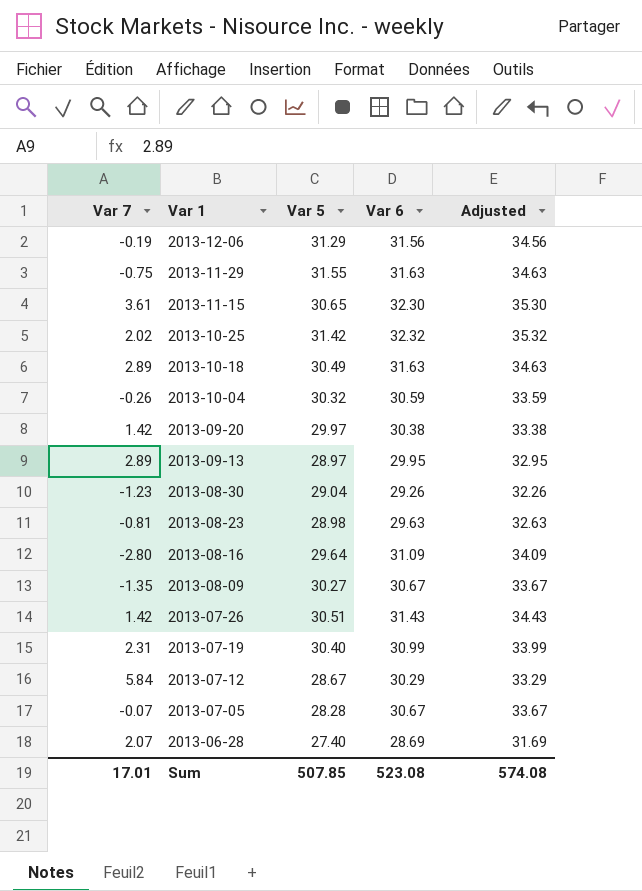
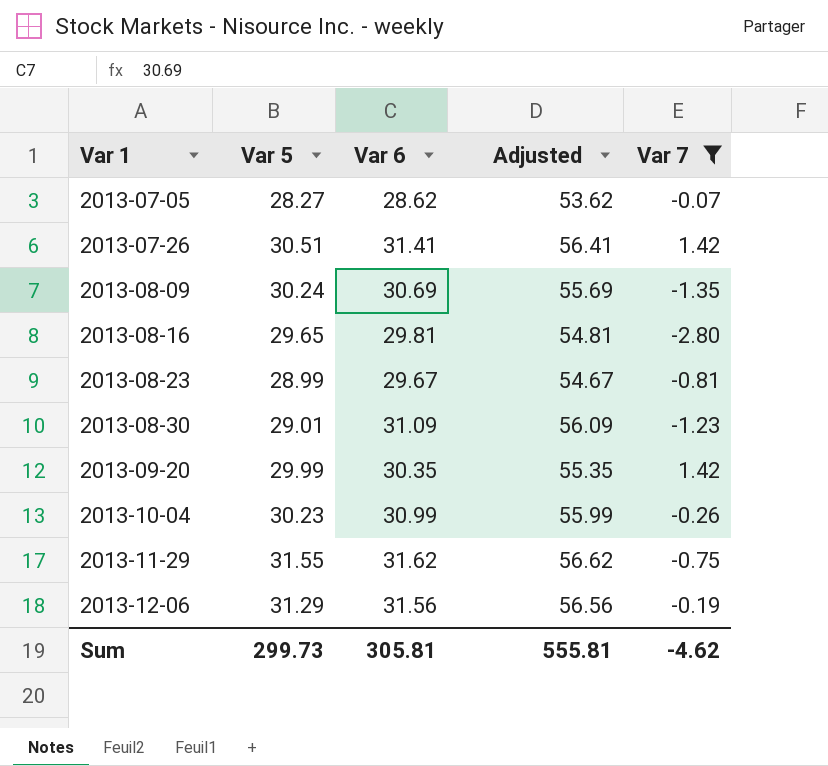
filter: none -> Var 7 <= 1.42
row order: Var 1 descending -> Var 1 ascending
column Adjusted | formula: [Var 6] + 3 -> [Var 6] + 25
column Var 7 | position: 1 -> 5
2013-07-05 | Var 5: 28.28 -> 28.27
2013-07-05 | Var 6: 30.67 -> 28.62
2013-07-26 | Var 6: 31.43 -> 31.41
2013-08-09 | Var 5: 30.27 -> 30.24
2013-08-09 | Var 6: 30.67 -> 30.69
2013-08-16 | Var 5: 29.64 -> 29.65
2013-08-16 | Var 6: 31.09 -> 29.81
2013-08-23 | Var 5: 28.98 -> 28.99
2013-08-23 | Var 6: 29.63 -> 29.67
2013-08-30 | Var 5: 29.04 -> 29.01
2013-08-30 | Var 6: 29.26 -> 31.09
2013-09-20 | Var 5: 29.97 -> 29.99
2013-09-20 | Var 6: 30.38 -> 30.35
2013-10-04 | Var 5: 30.32 -> 30.23
2013-10-04 | Var 6: 30.59 -> 30.99
2013-11-29 | Var 6: 31.63 -> 31.62
Sum | Var 5: 507.85 -> 299.73
Sum | Var 6: 523.08 -> 305.81
Sum | Adjusted: 574.08 -> 555.81
Sum | Var 7: 17.01 -> -4.62

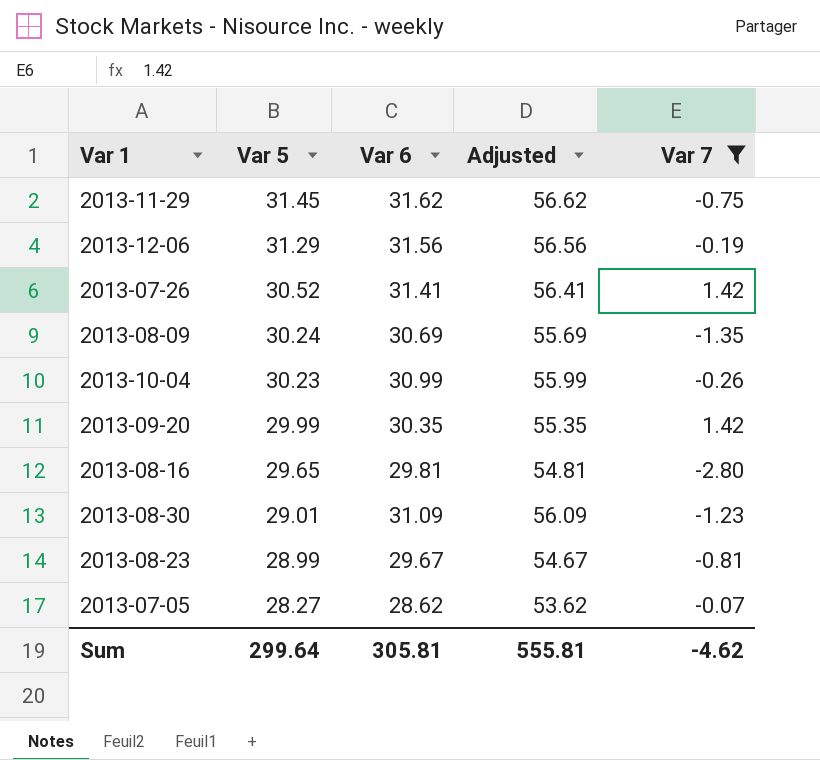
row order: Var 1 ascending -> Var 5 descending
2013-11-29 | Var 5: 31.55 -> 31.45
2013-07-26 | Var 5: 30.51 -> 30.52
Sum | Var 5: 299.73 -> 299.64

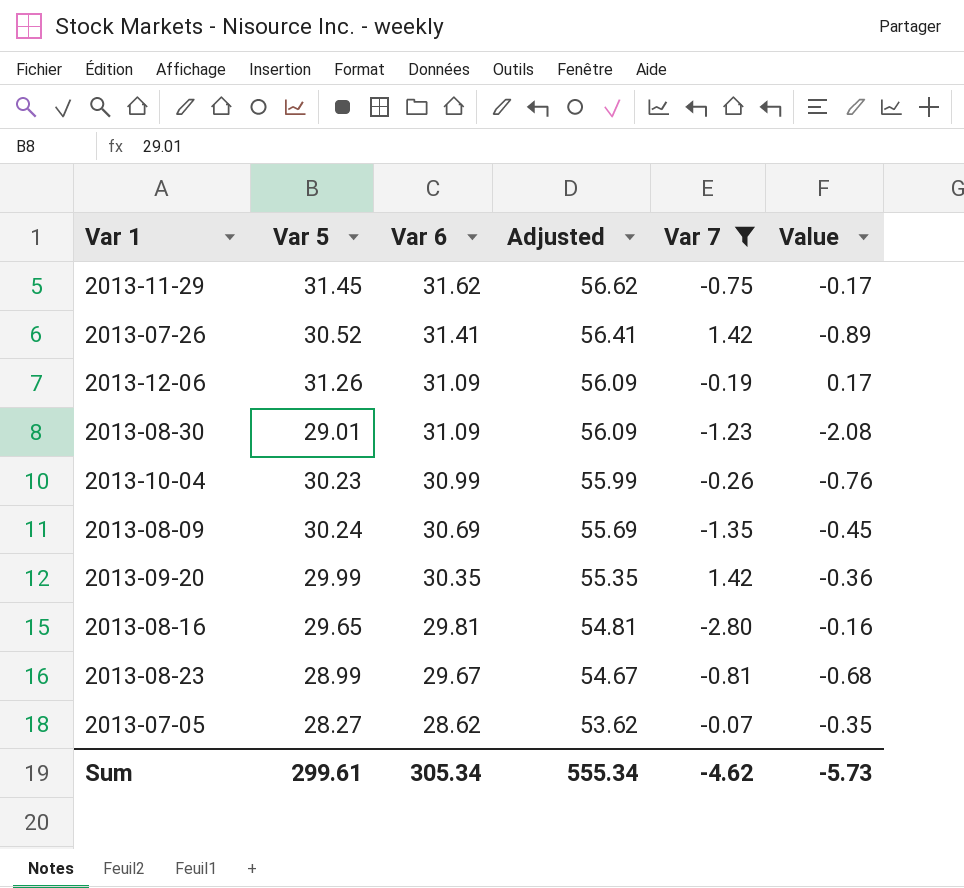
row order: Var 5 descending -> Var 6 descending
column Value | formula: none -> [Var 5] - [Var 6]
2013-12-06 | Var 5: 31.29 -> 31.26
2013-12-06 | Var 6: 31.56 -> 31.09
2013-12-06 | Adjusted: 56.56 -> 56.09
Sum | Var 5: 299.64 -> 299.61
Sum | Var 6: 305.81 -> 305.34
Sum | Adjusted: 555.81 -> 555.34

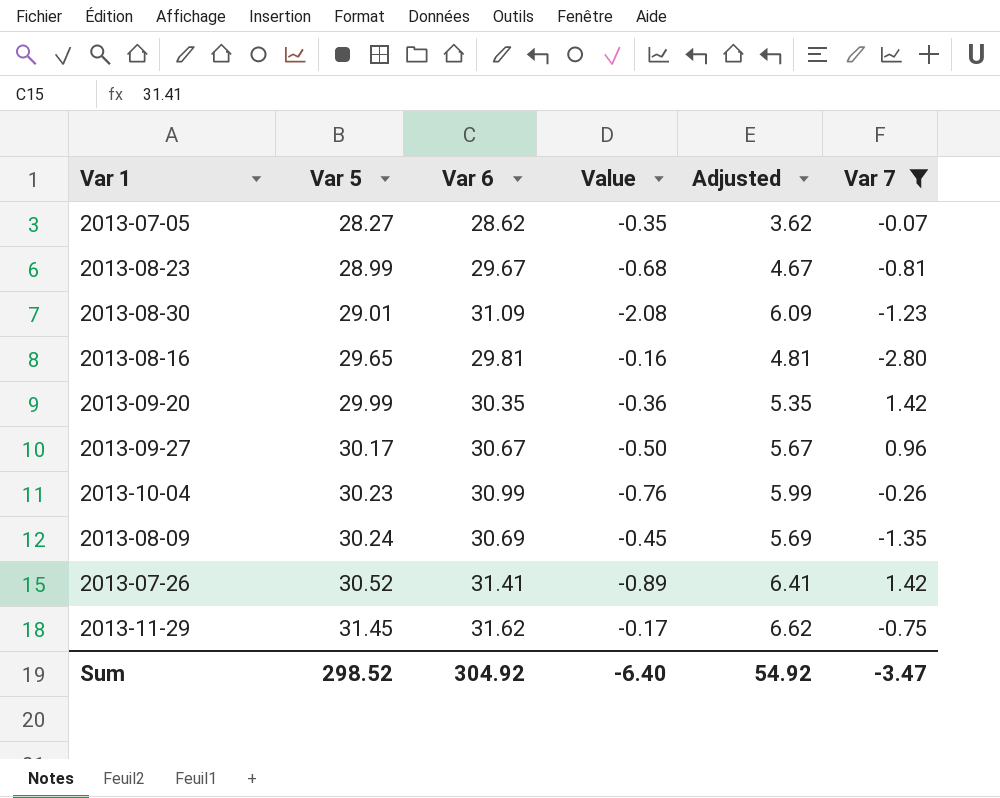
row order: Var 6 descending -> Var 5 ascending
column Value | position: 6 -> 4
column Adjusted | formula: [Var 6] + 25 -> [Var 6] - 25
row 2013-12-06: 31.26 | 31.09 | 56.09 | -0.19 | 0.17 -> none
row 2013-09-27: none -> 30.17 | 30.67 | -0.50 | 5.67 | 0.96
Sum | Var 5: 299.61 -> 298.52
Sum | Var 6: 305.34 -> 304.92
Sum | Value: -5.73 -> -6.40
Sum | Adjusted: 555.34 -> 54.92
Sum | Var 7: -4.62 -> -3.47

